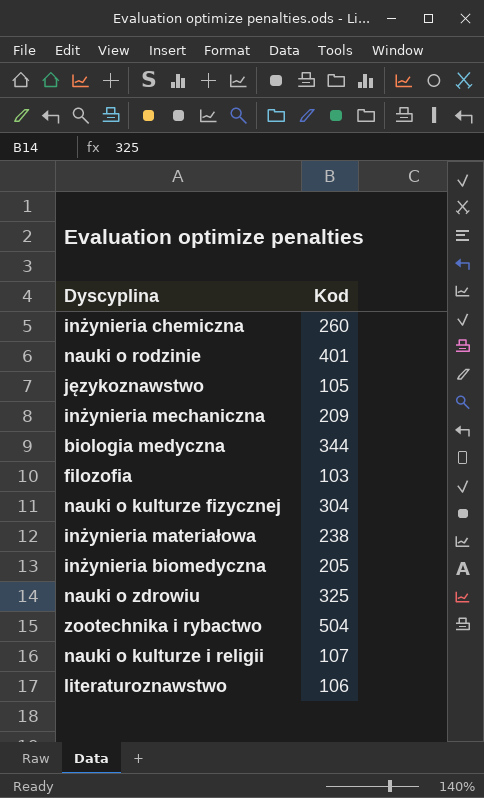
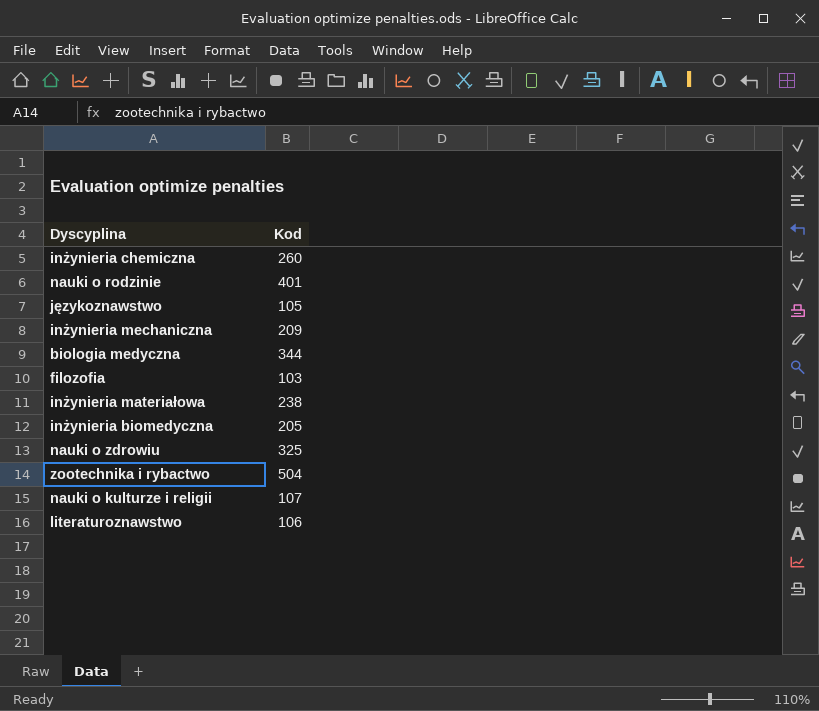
row nauki o kulturze fizycznej: 304 -> none

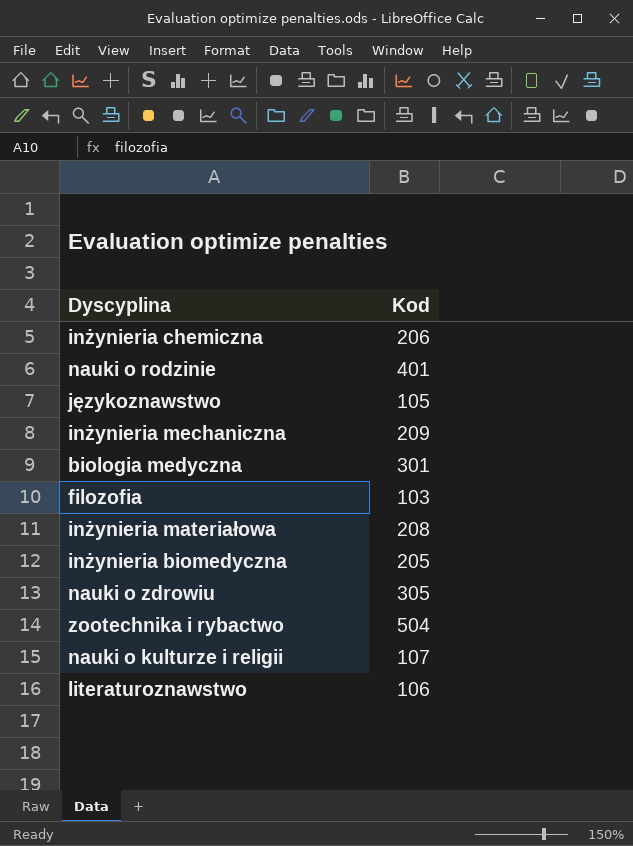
inżynieria chemiczna | Kod: 260 -> 206
biologia medyczna | Kod: 344 -> 301
inżynieria materiałowa | Kod: 238 -> 208
nauki o zdrowiu | Kod: 325 -> 305

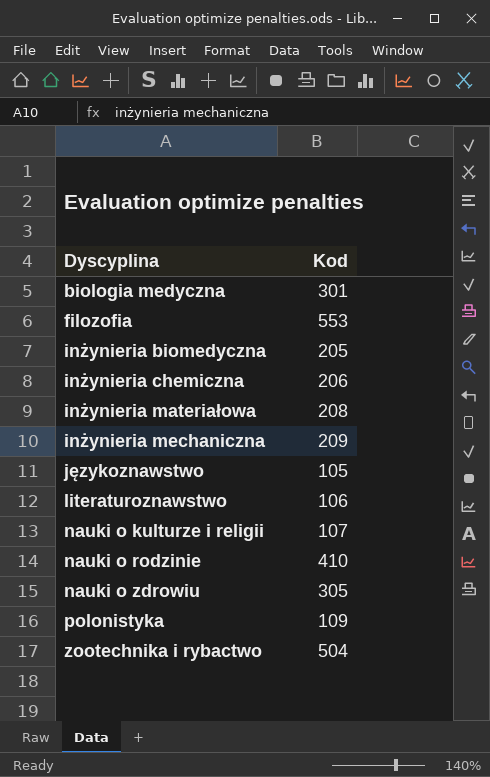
row order: none -> Dyscyplina ascending
filozofia | Kod: 103 -> 553
nauki o rodzinie | Kod: 401 -> 410
row polonistyka: none -> 109

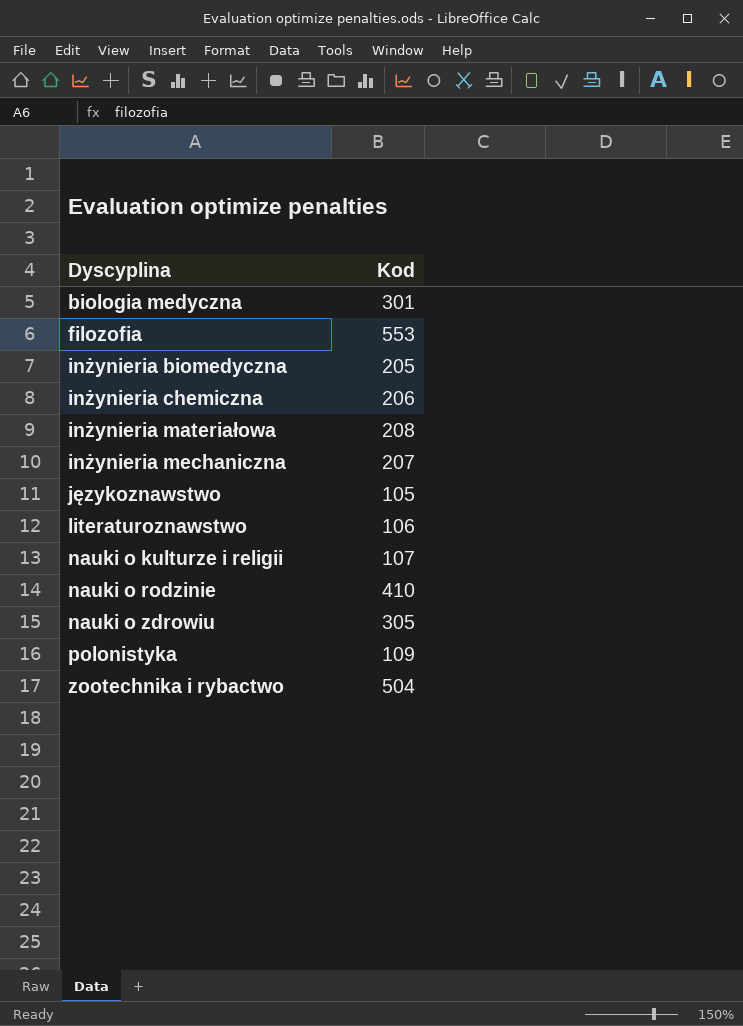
inżynieria mechaniczna | Kod: 209 -> 207

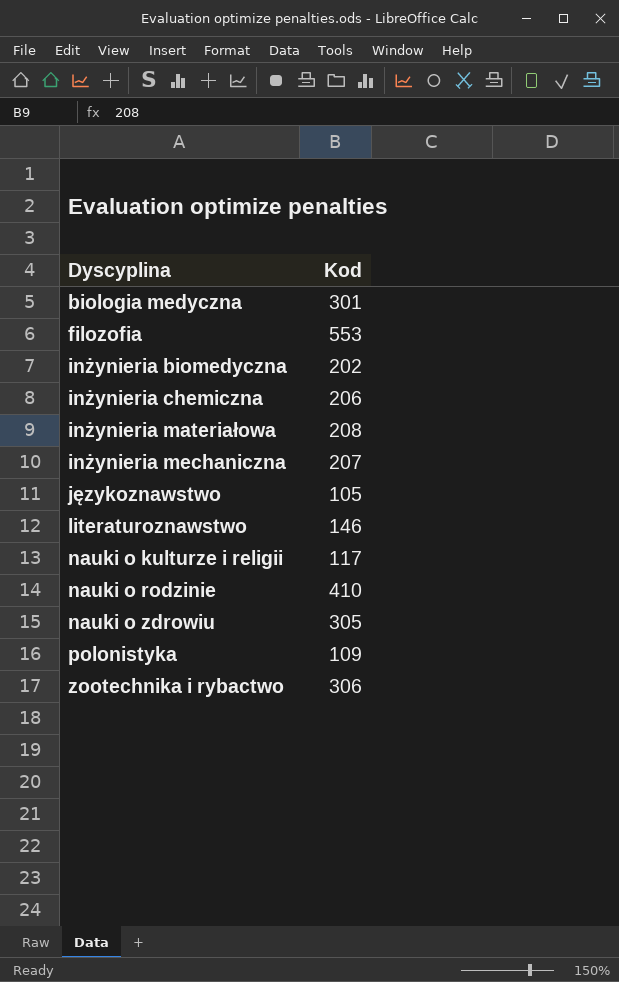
inżynieria biomedyczna | Kod: 205 -> 202
literaturoznawstwo | Kod: 106 -> 146
nauki o kulturze i religii | Kod: 107 -> 117
zootechnika i rybactwo | Kod: 504 -> 306

